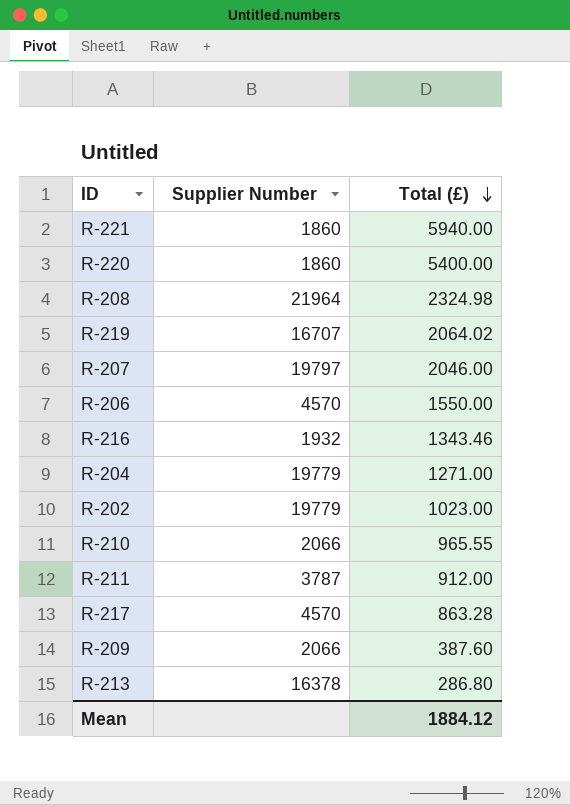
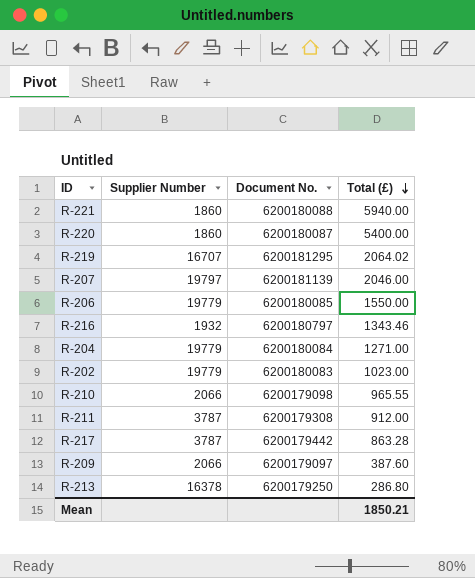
column Document No. | position: none -> 3
row R-208: 21964 | 2324.98 -> none
R-206 | Supplier Number: 4570 -> 19779
R-217 | Supplier Number: 4570 -> 3787
Mean | Total (£): 1884.12 -> 1850.21

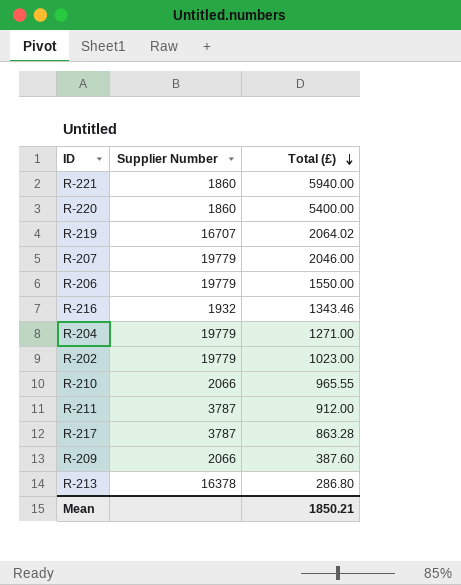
column Document No. | position: 3 -> none
R-207 | Supplier Number: 19797 -> 19779

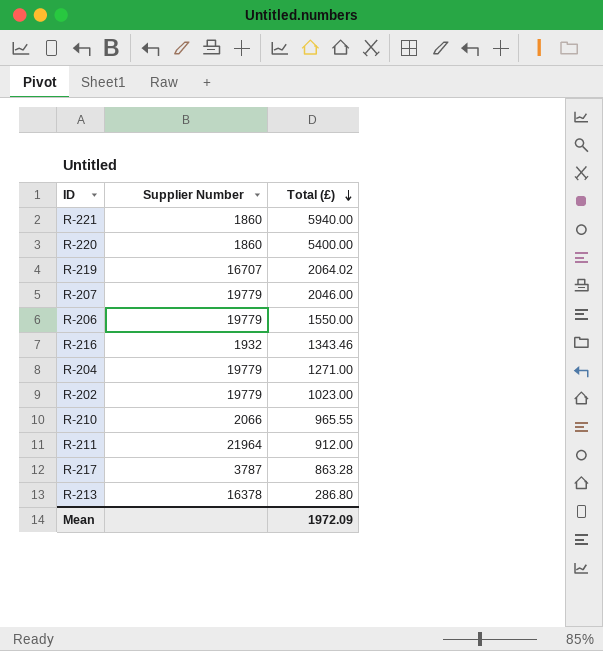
row R-209: 2066 | 387.60 -> none
R-211 | Supplier Number: 3787 -> 21964
Mean | Total (£): 1850.21 -> 1972.09

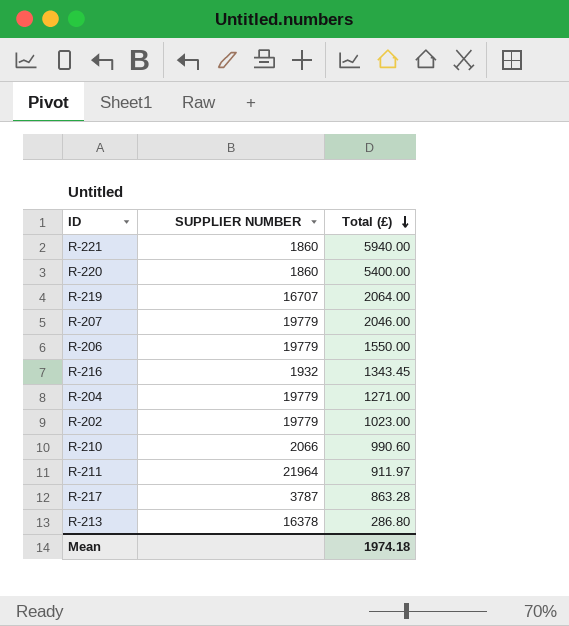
column name: Supplier Number -> SUPPLIER NUMBER
R-219 | Total (£): 2064.02 -> 2064.00
R-216 | Total (£): 1343.46 -> 1343.45
R-210 | Total (£): 965.55 -> 990.60
R-211 | Total (£): 912.00 -> 911.97
Mean | Total (£): 1972.09 -> 1974.18

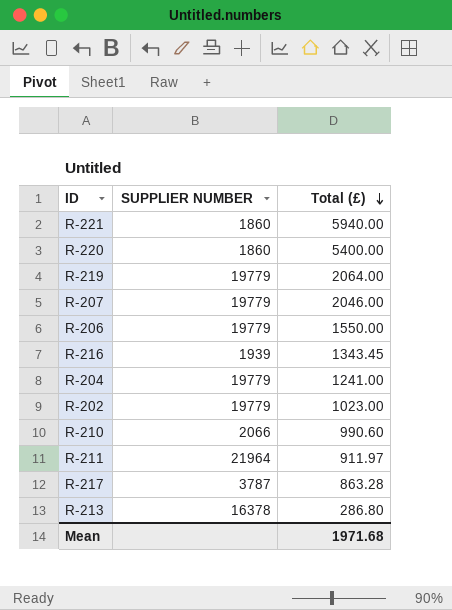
R-219 | SUPPLIER NUMBER: 16707 -> 19779
R-216 | SUPPLIER NUMBER: 1932 -> 1939
R-204 | Total (£): 1271.00 -> 1241.00
Mean | Total (£): 1974.18 -> 1971.68

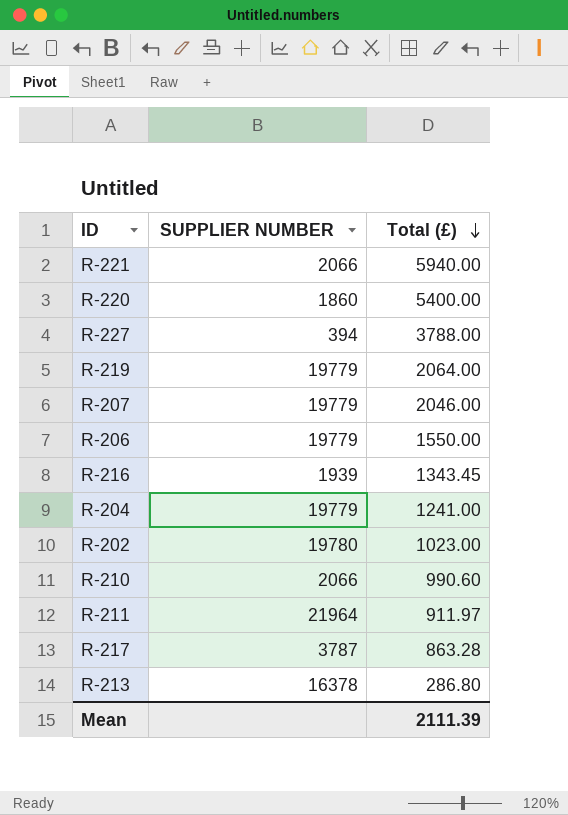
R-221 | SUPPLIER NUMBER: 1860 -> 2066
row R-227: none -> 394 | 3788.00
R-202 | SUPPLIER NUMBER: 19779 -> 19780
Mean | Total (£): 1971.68 -> 2111.39

